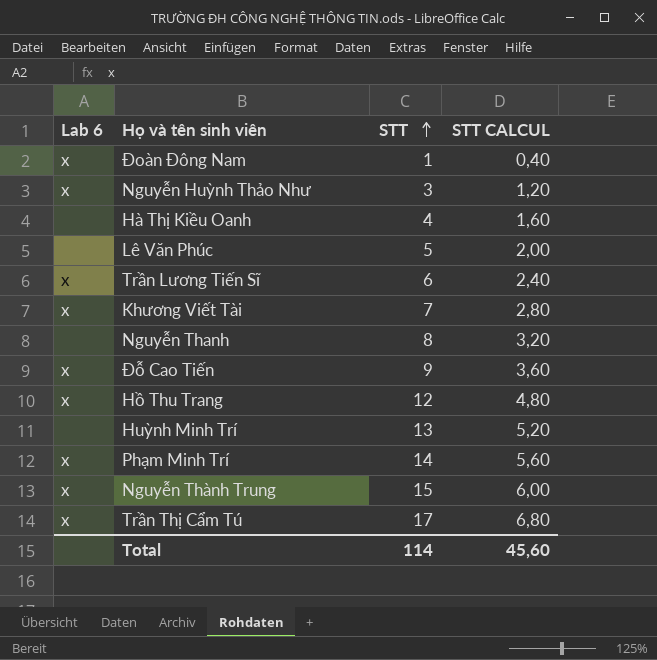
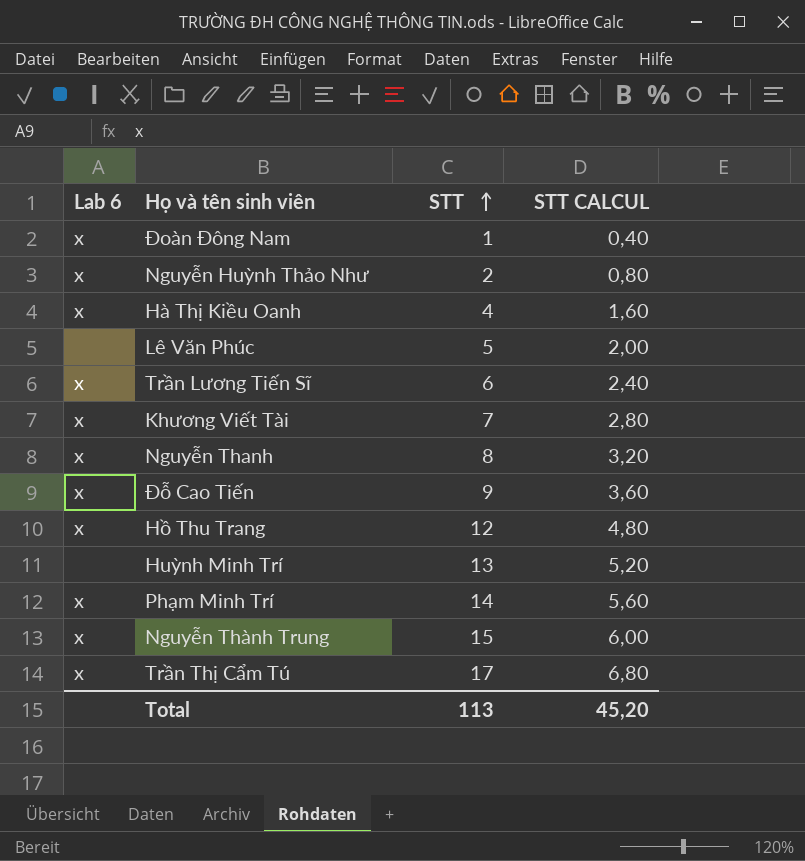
Nguyễn Huỳnh Thảo Như | STT: 3 -> 2
Nguyễn Huỳnh Thảo Như | STT CALCUL: 1,20 -> 0,80
Hà Thị Kiều Oanh | Lab 6: none -> x
Nguyễn Thanh | Lab 6: none -> x
Total | STT: 114 -> 113
Total | STT CALCUL: 45,60 -> 45,20

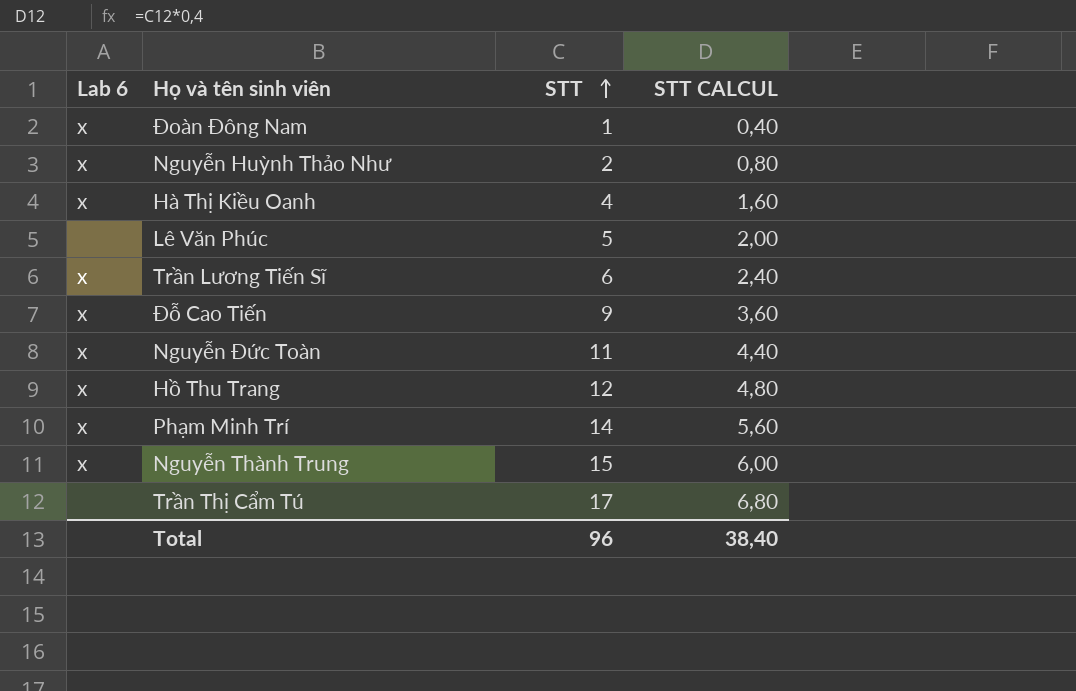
row Khương Viết Tài: x | 7 | 2,80 -> none
row Nguyễn Thanh: x | 8 | 3,20 -> none
row Huỳnh Minh Trí: none | 13 | 5,20 -> none
row Nguyễn Đức Toàn: none -> x | 11 | 4,40
Trần Thị Cẩm Tú | Lab 6: x -> none
Total | STT: 113 -> 96
Total | STT CALCUL: 45,20 -> 38,40

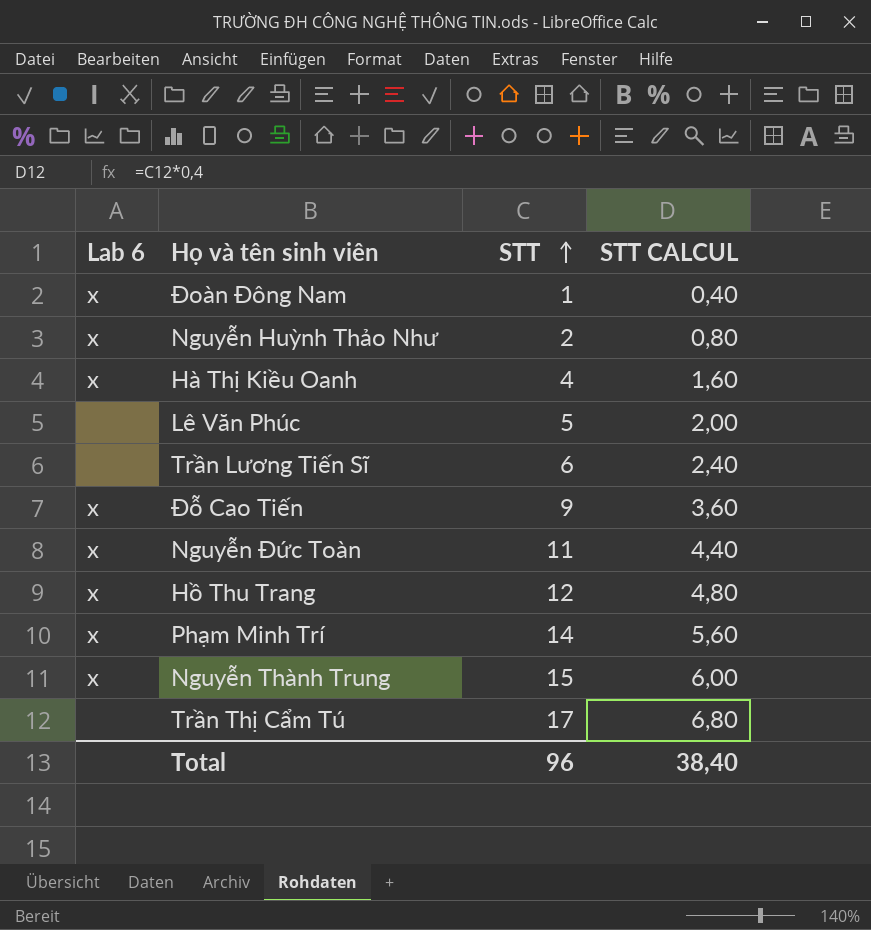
Trần Lương Tiến Sĩ | Lab 6: x -> none

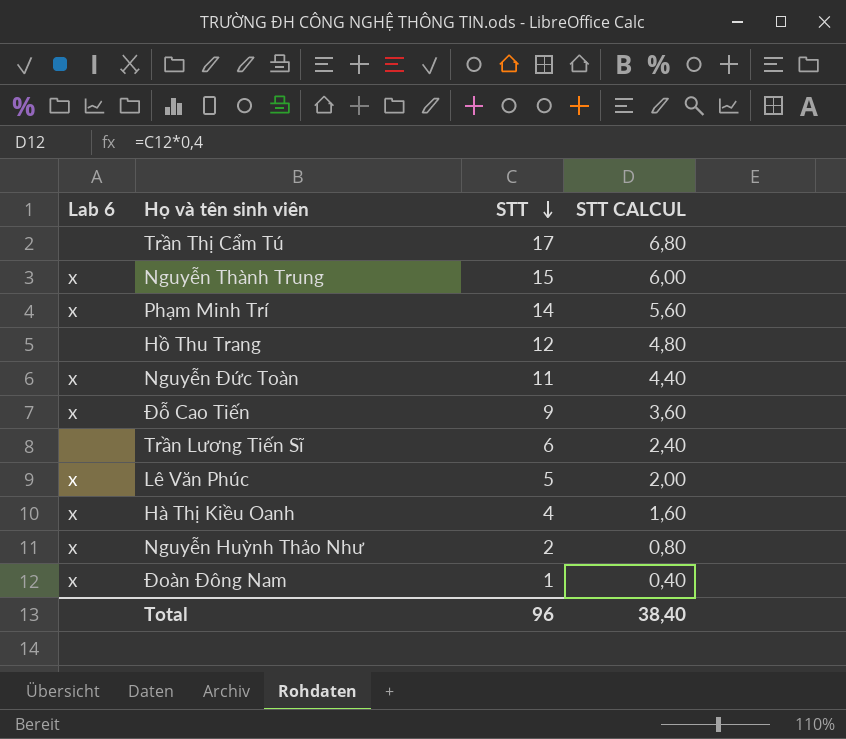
row order: STT ascending -> STT descending
Hồ Thu Trang | Lab 6: x -> none
Lê Văn Phúc | Lab 6: none -> x

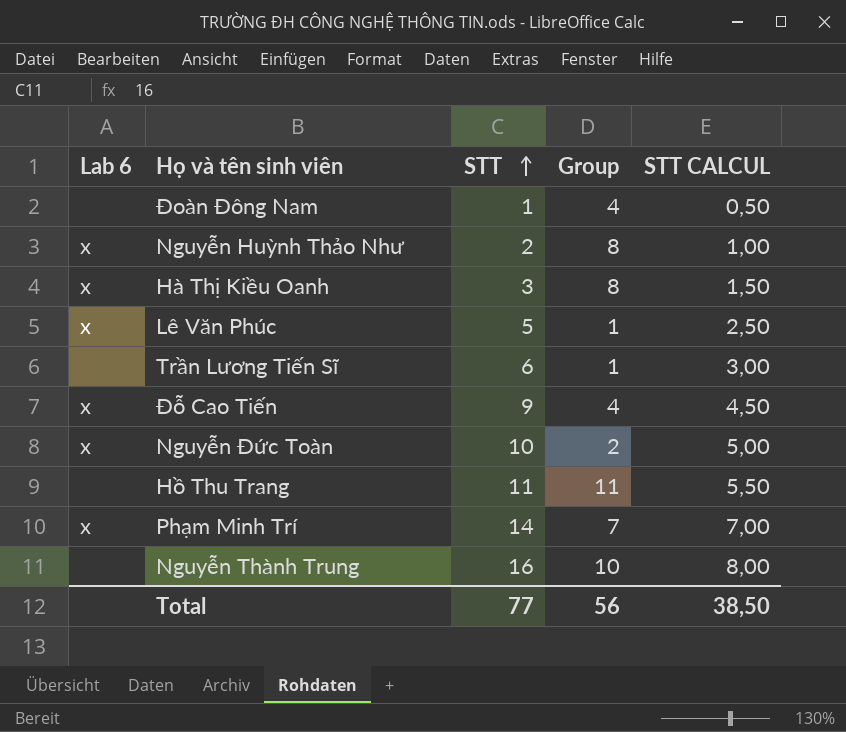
row order: STT descending -> STT ascending
column Group | position: none -> 4
column STT CALCUL | formula: [STT] * 0,4 -> [STT] * 0,5
row Trần Thị Cẩm Tú: none | 17 | 6,80 -> none
Đoàn Đông Nam | Lab 6: x -> none
Hà Thị Kiều Oanh | STT: 4 -> 3
Nguyễn Đức Toàn | STT: 11 -> 10
Hồ Thu Trang | STT: 12 -> 11
Nguyễn Thành Trung | Lab 6: x -> none
Nguyễn Thành Trung | STT: 15 -> 16
Total | STT: 96 -> 77
Total | STT CALCUL: 38,40 -> 38,50

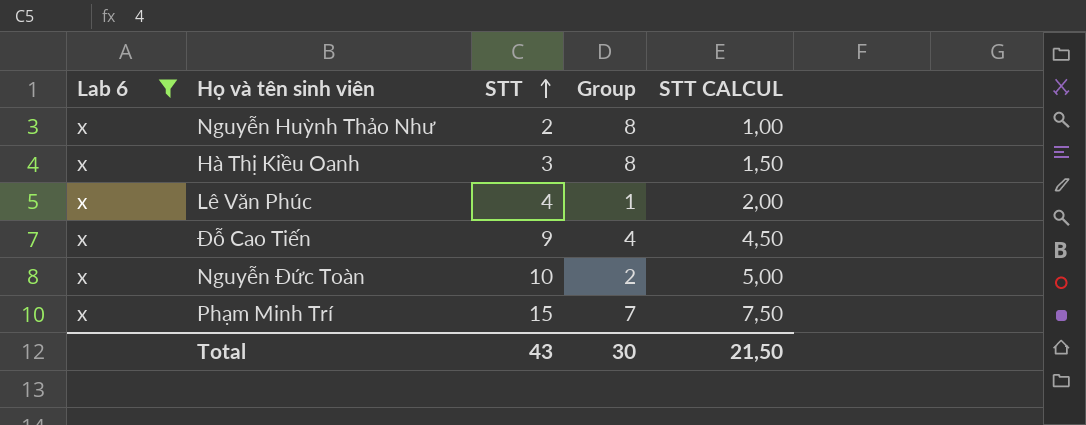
filter: none -> Lab 6 = x
Lê Văn Phúc | STT: 5 -> 4
Lê Văn Phúc | STT CALCUL: 2,50 -> 2,00
Phạm Minh Trí | STT: 14 -> 15
Phạm Minh Trí | STT CALCUL: 7,00 -> 7,50
Total | STT: 77 -> 43
Total | Group: 56 -> 30
Total | STT CALCUL: 38,50 -> 21,50

